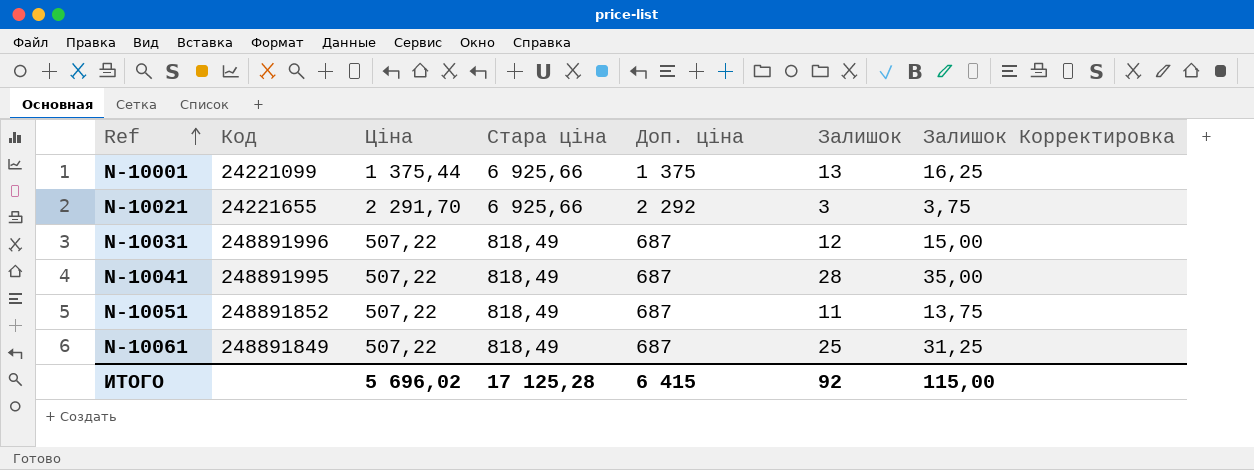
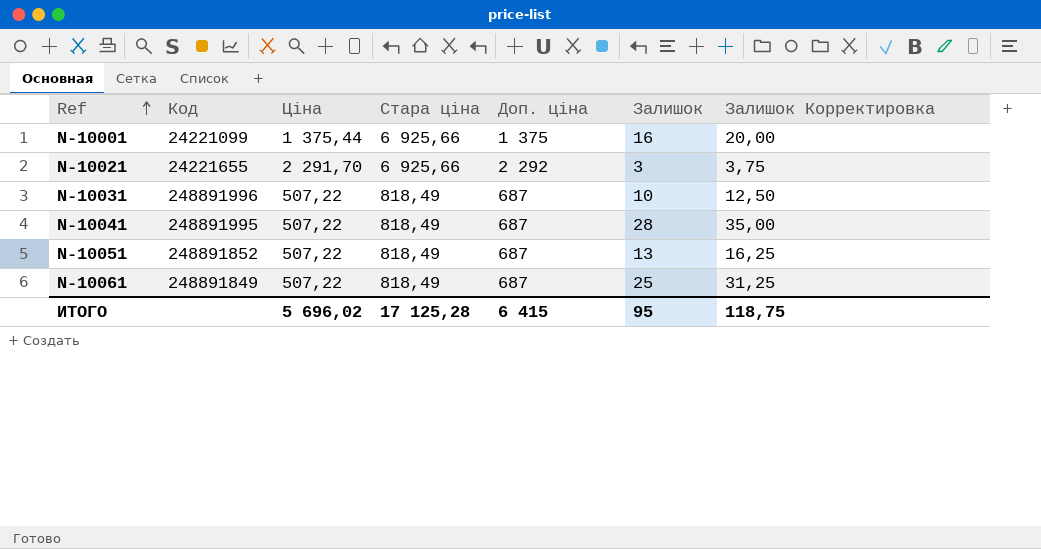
N-10001 | Залишок: 13 -> 16
N-10001 | Залишок Корректировка: 16,25 -> 20,00
N-10031 | Залишок: 12 -> 10
N-10031 | Залишок Корректировка: 15,00 -> 12,50
N-10051 | Залишок: 11 -> 13
N-10051 | Залишок Корректировка: 13,75 -> 16,25
ИТОГО | Залишок: 92 -> 95
ИТОГО | Залишок Корректировка: 115,00 -> 118,75

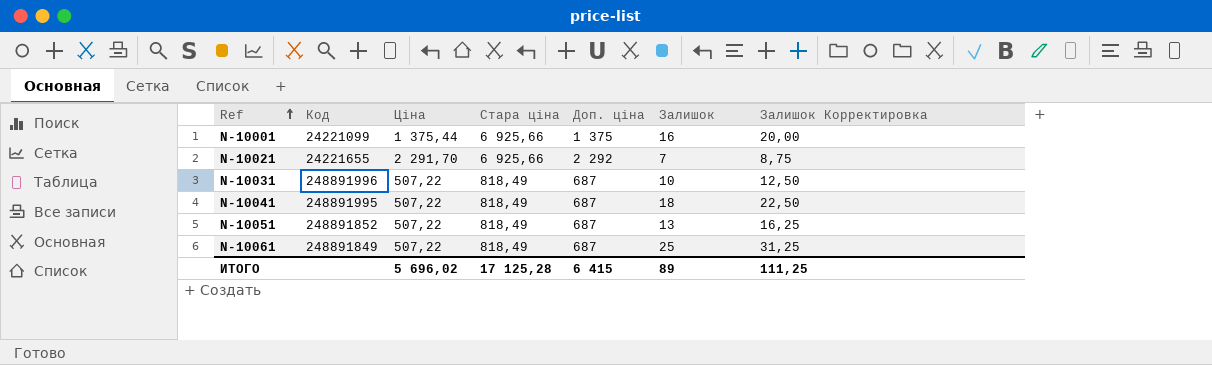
N-10021 | Залишок: 3 -> 7
N-10021 | Залишок Корректировка: 3,75 -> 8,75
N-10041 | Залишок: 28 -> 18
N-10041 | Залишок Корректировка: 35,00 -> 22,50
ИТОГО | Залишок: 95 -> 89
ИТОГО | Залишок Корректировка: 118,75 -> 111,25

